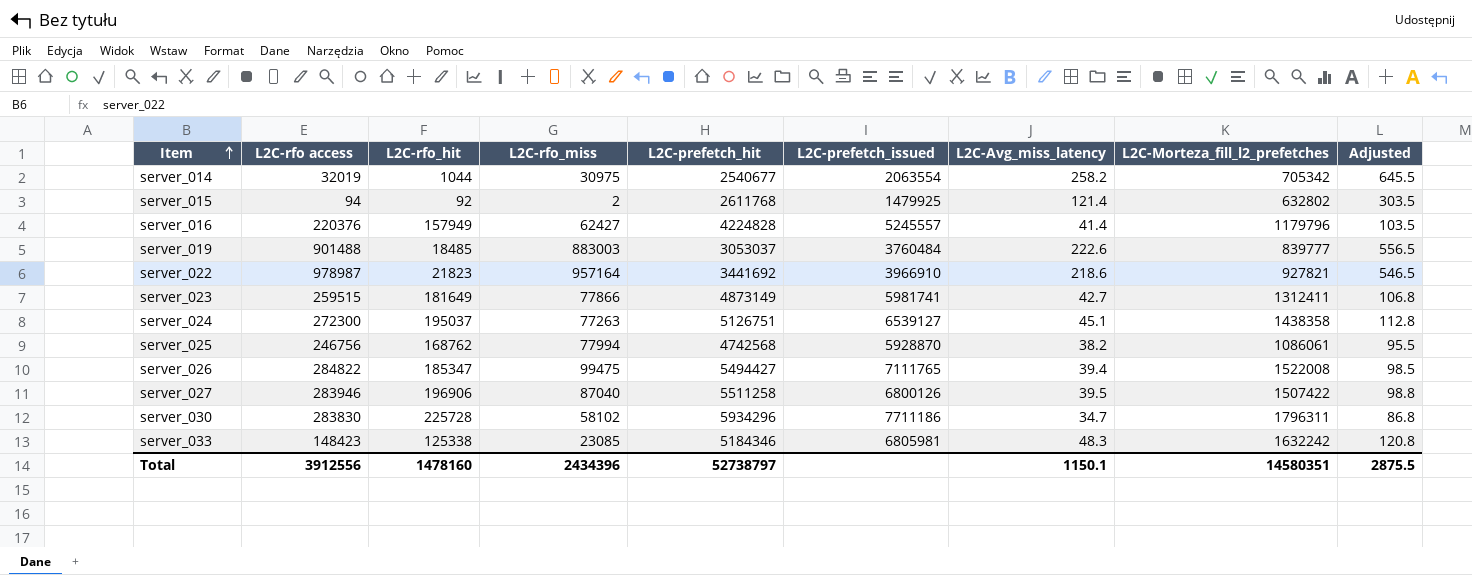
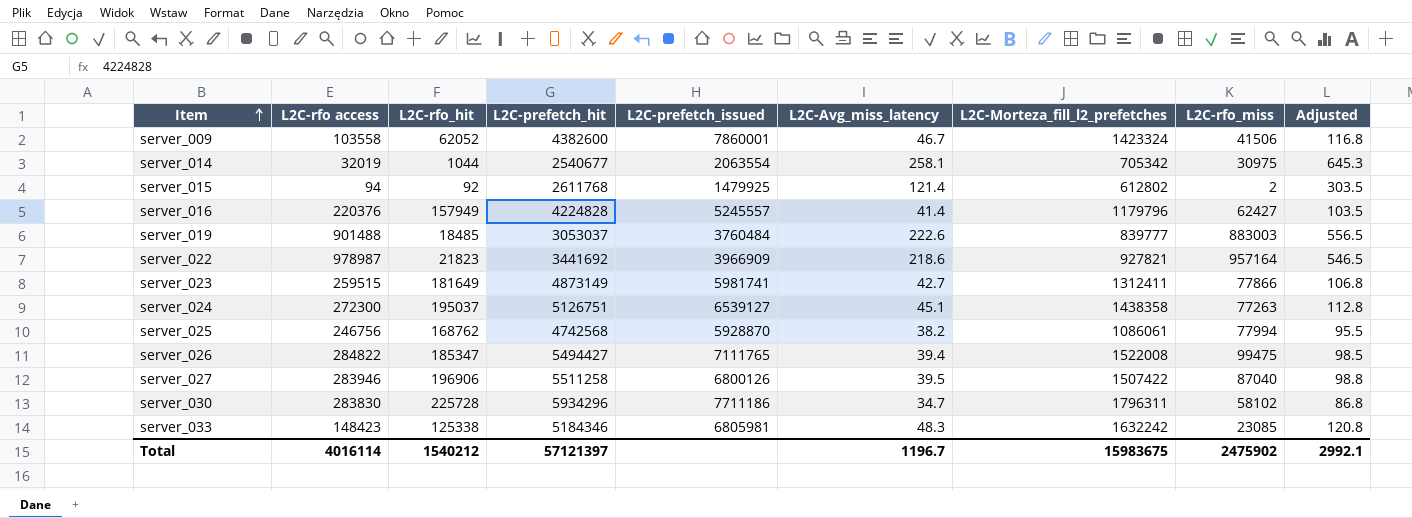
column L2C-rfo_miss | position: 4 -> 8
row server_009: none -> 103558 | 62052 | 4382600 | 7860001 | 46.7 | 1423324 | 41506 | 116.8
server_014 | L2C-Avg_miss_latency: 258.2 -> 258.1
server_014 | Adjusted: 645.5 -> 645.3
server_015 | L2C-Morteza_fill_l2_prefetches: 632802 -> 612802
server_022 | L2C-prefetch_issued: 3966910 -> 3966909
Total | L2C-rfo access: 3912556 -> 4016114
Total | L2C-rfo_hit: 1478160 -> 1540212
Total | L2C-prefetch_hit: 52738797 -> 57121397
Total | L2C-Avg_miss_latency: 1150.1 -> 1196.7
Total | L2C-Morteza_fill_l2_prefetches: 14580351 -> 15983675
Total | L2C-rfo_miss: 2434396 -> 2475902
Total | Adjusted: 2875.5 -> 2992.1

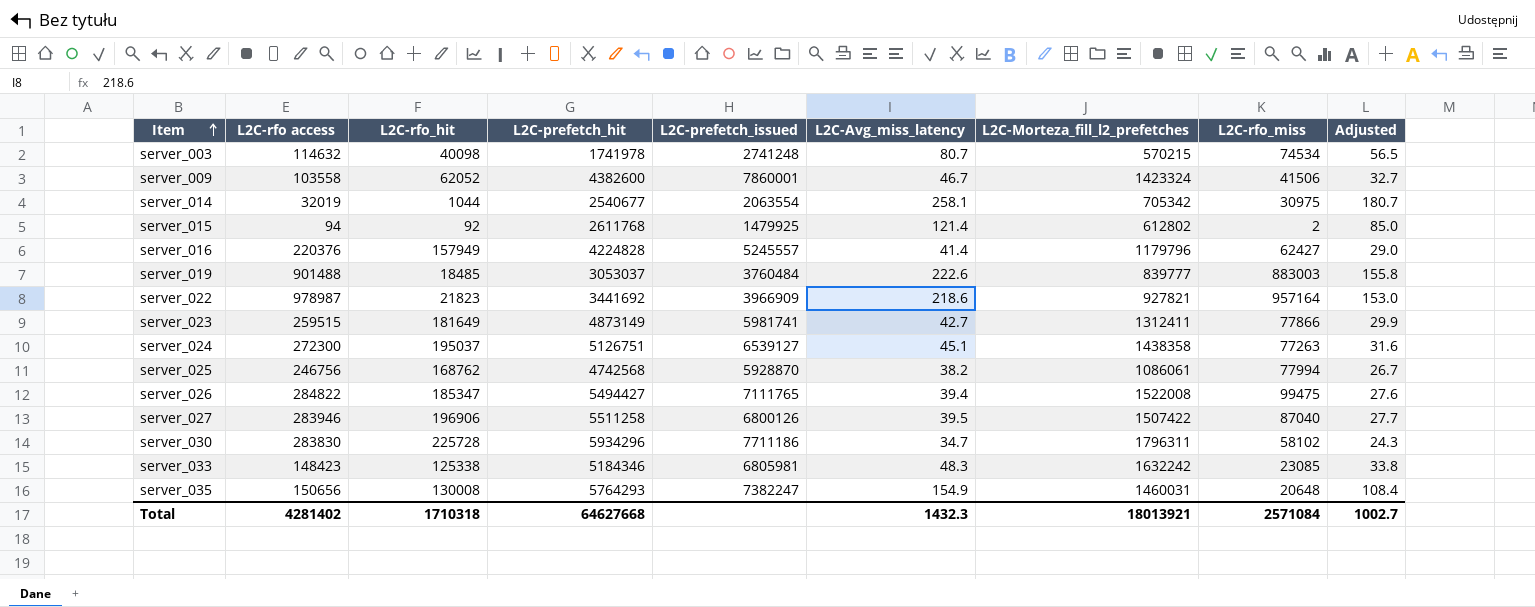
column Adjusted | formula: [L2C-Avg_miss_latency] * 2.5 -> [L2C-Avg_miss_latency] * 0.7
row server_003: none -> 114632 | 40098 | 1741978 | 2741248 | 80.7 | 570215 | 74534 | 56.5
row server_035: none -> 150656 | 130008 | 5764293 | 7382247 | 154.9 | 1460031 | 20648 | 108.4
Total | L2C-rfo access: 4016114 -> 4281402
Total | L2C-rfo_hit: 1540212 -> 1710318
Total | L2C-prefetch_hit: 57121397 -> 64627668
Total | L2C-Avg_miss_latency: 1196.7 -> 1432.3
Total | L2C-Morteza_fill_l2_prefetches: 15983675 -> 18013921
Total | L2C-rfo_miss: 2475902 -> 2571084
Total | Adjusted: 2992.1 -> 1002.7

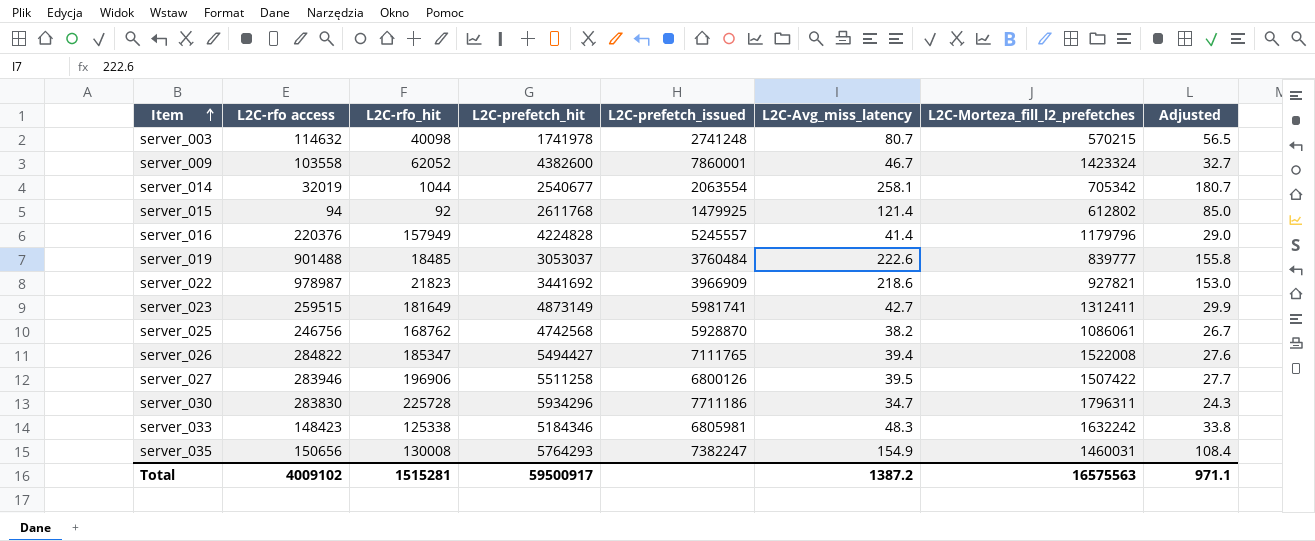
column L2C-rfo_miss | formula: [L2C-rfo access] - [L2C-rfo_hit] -> none
row server_024: 272300 | 195037 | 5126751 | 6539127 | 45.1 | 1438358 | 77263 | 31.6 -> none
Total | L2C-rfo access: 4281402 -> 4009102
Total | L2C-rfo_hit: 1710318 -> 1515281
Total | L2C-prefetch_hit: 64627668 -> 59500917
Total | L2C-Avg_miss_latency: 1432.3 -> 1387.2
Total | L2C-Morteza_fill_l2_prefetches: 18013921 -> 16575563
Total | Adjusted: 1002.7 -> 971.1

